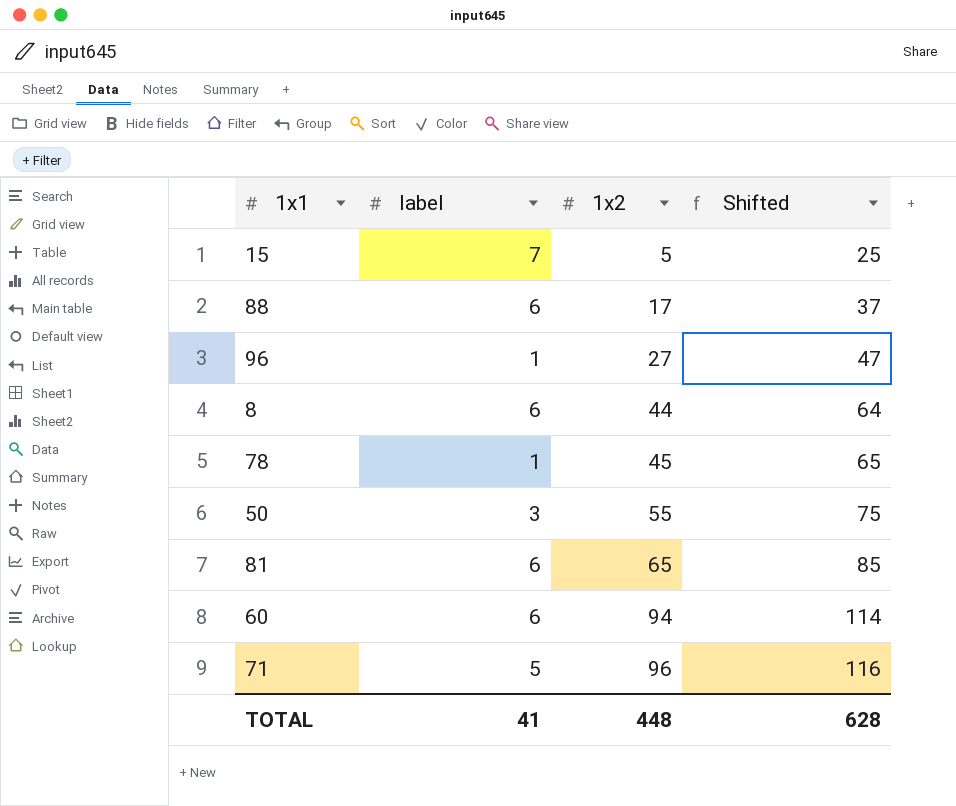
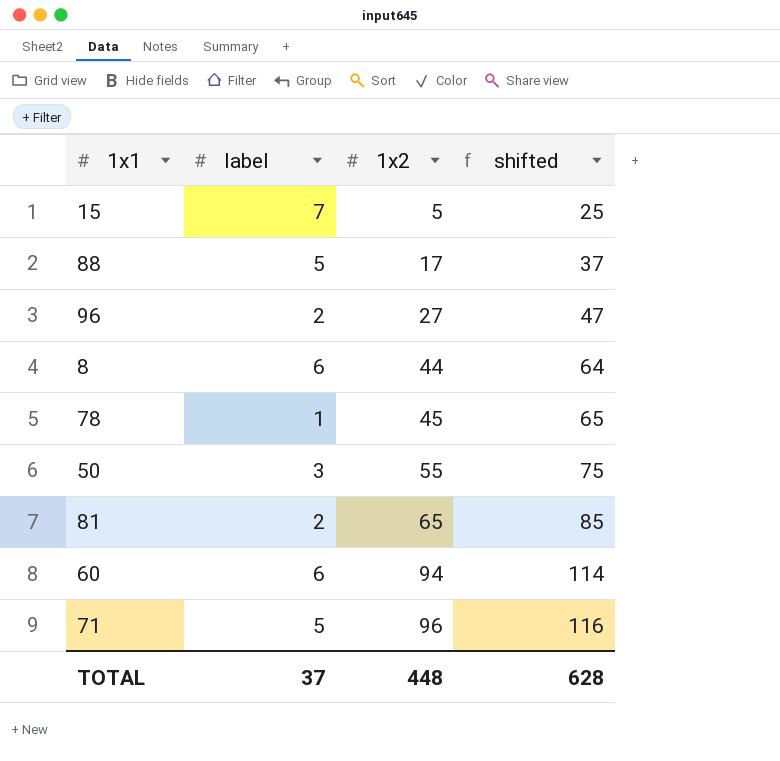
column name: Shifted -> shifted
88 | label: 6 -> 5
96 | label: 1 -> 2
81 | label: 6 -> 2
TOTAL | label: 41 -> 37

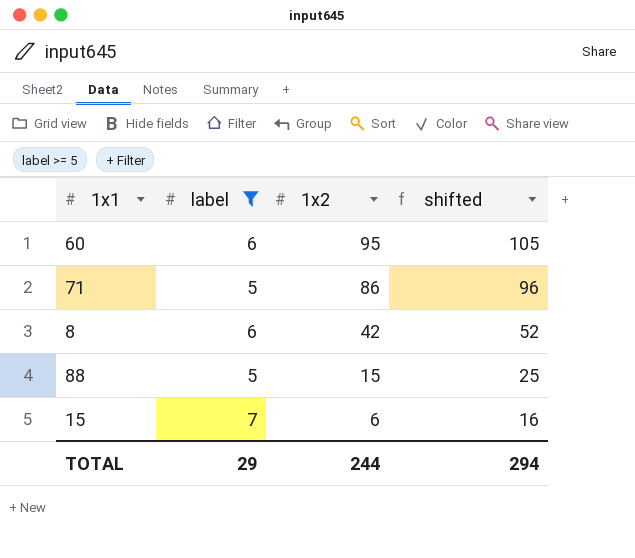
filter: none -> label >= 5
row order: 1x2 ascending -> 1x2 descending
column shifted | formula: [1x2] + 20 -> [1x2] + 10
60 | 1x2: 94 -> 95
71 | 1x2: 96 -> 86
8 | 1x2: 44 -> 42
88 | 1x2: 17 -> 15
15 | 1x2: 5 -> 6
TOTAL | label: 37 -> 29
TOTAL | 1x2: 448 -> 244
TOTAL | shifted: 628 -> 294

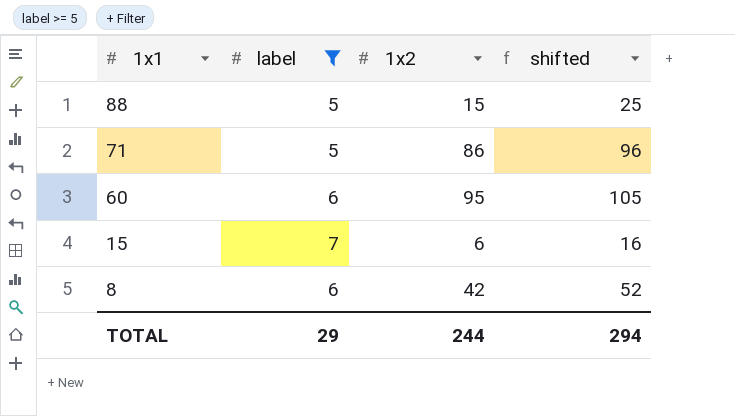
row order: 1x2 descending -> 1x1 descending

